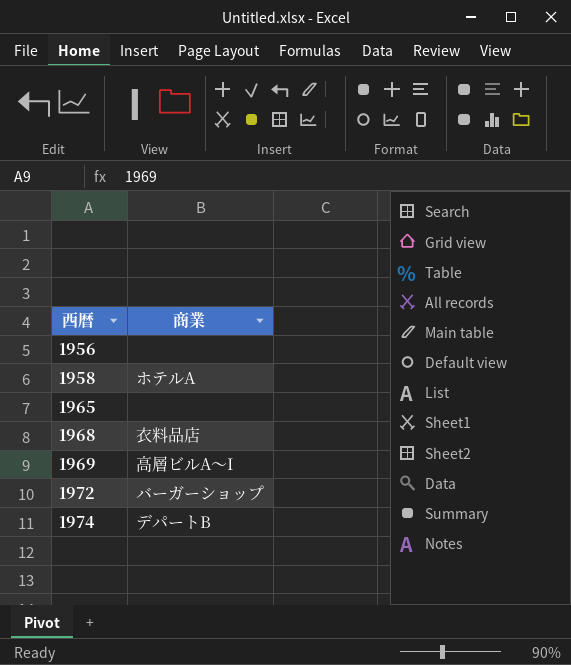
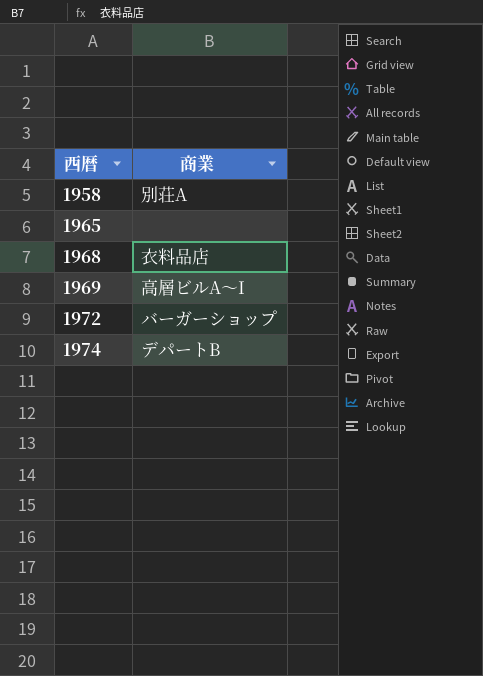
row 1956: none -> none
1958 | 商業: ホテルA -> 別荘A

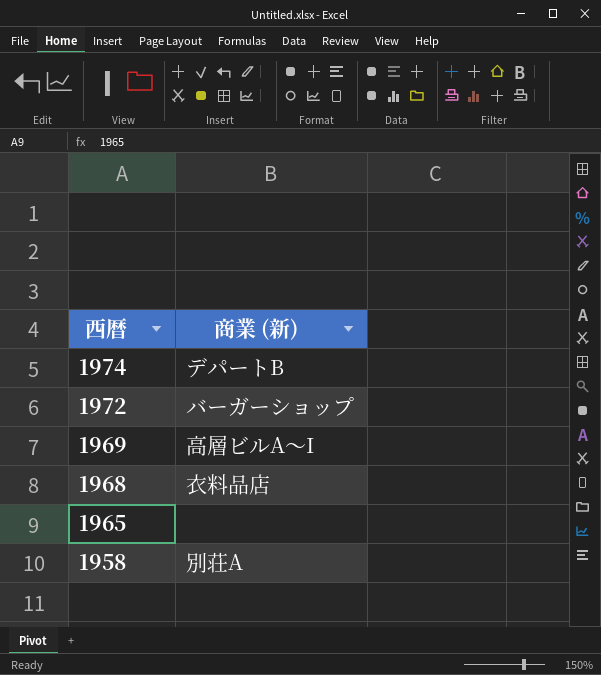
row order: 西暦 ascending -> 西暦 descending
column name: 商業 -> 商業 (新)

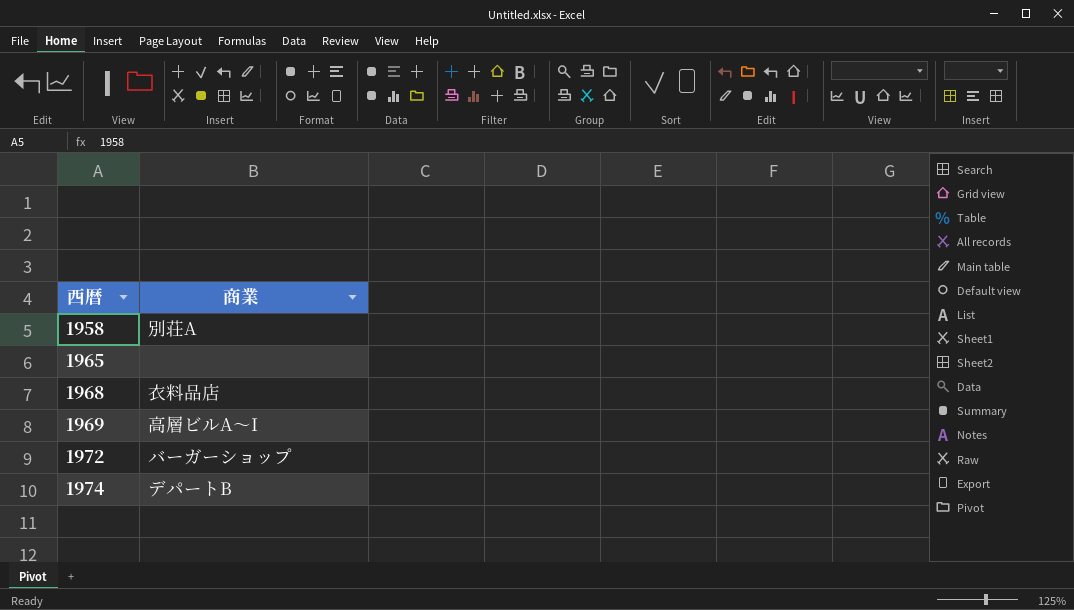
row order: 西暦 descending -> 西暦 ascending
column name: 商業 (新) -> 商業

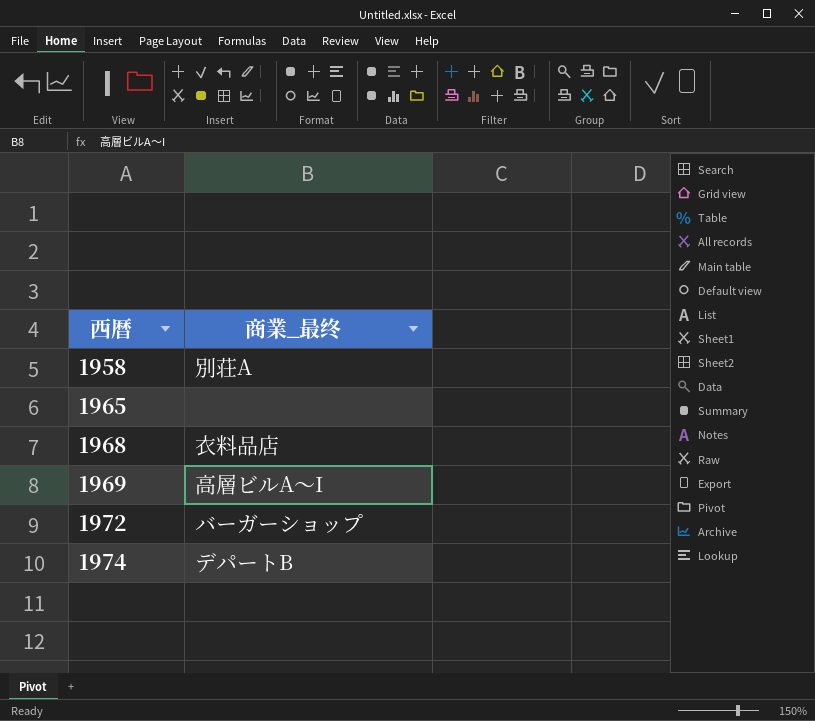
column name: 商業 -> 商業_最终

